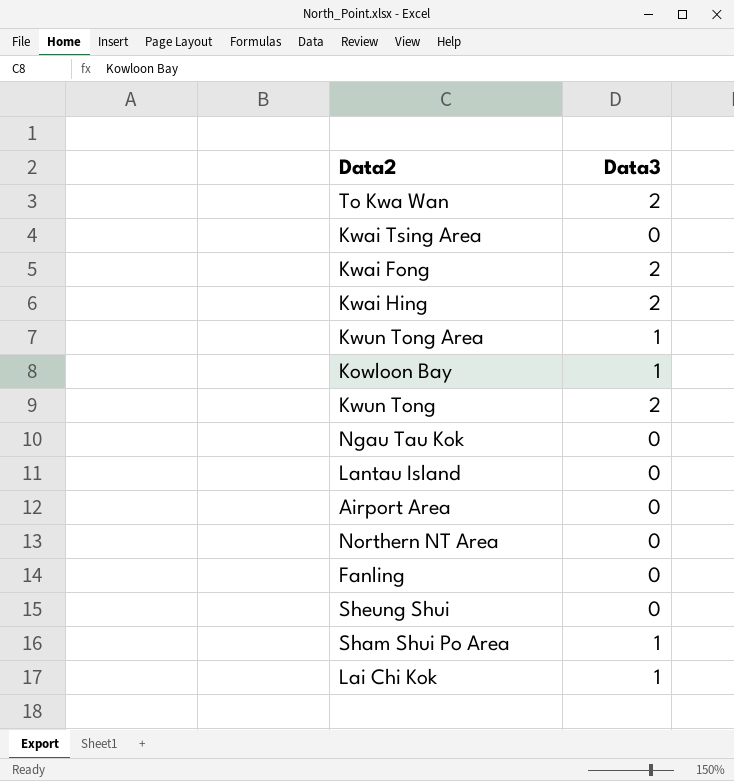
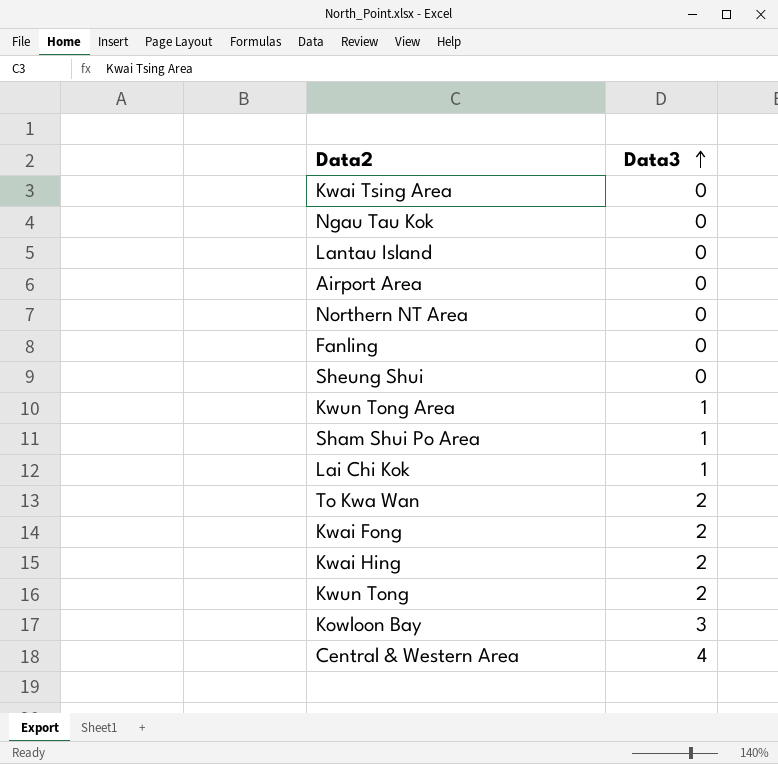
row order: none -> Data3 ascending
Kowloon Bay | Data3: 1 -> 3
row Central & Western Area: none -> 4

